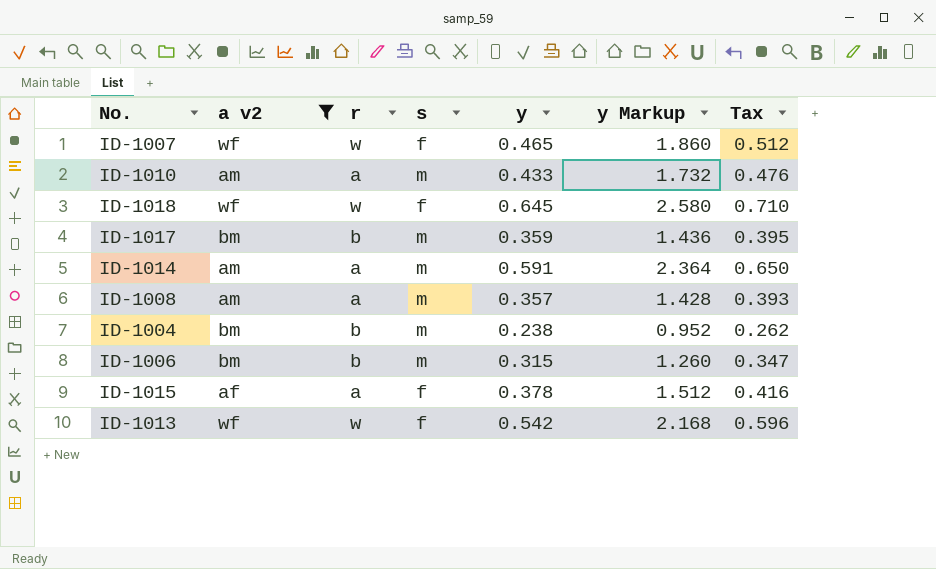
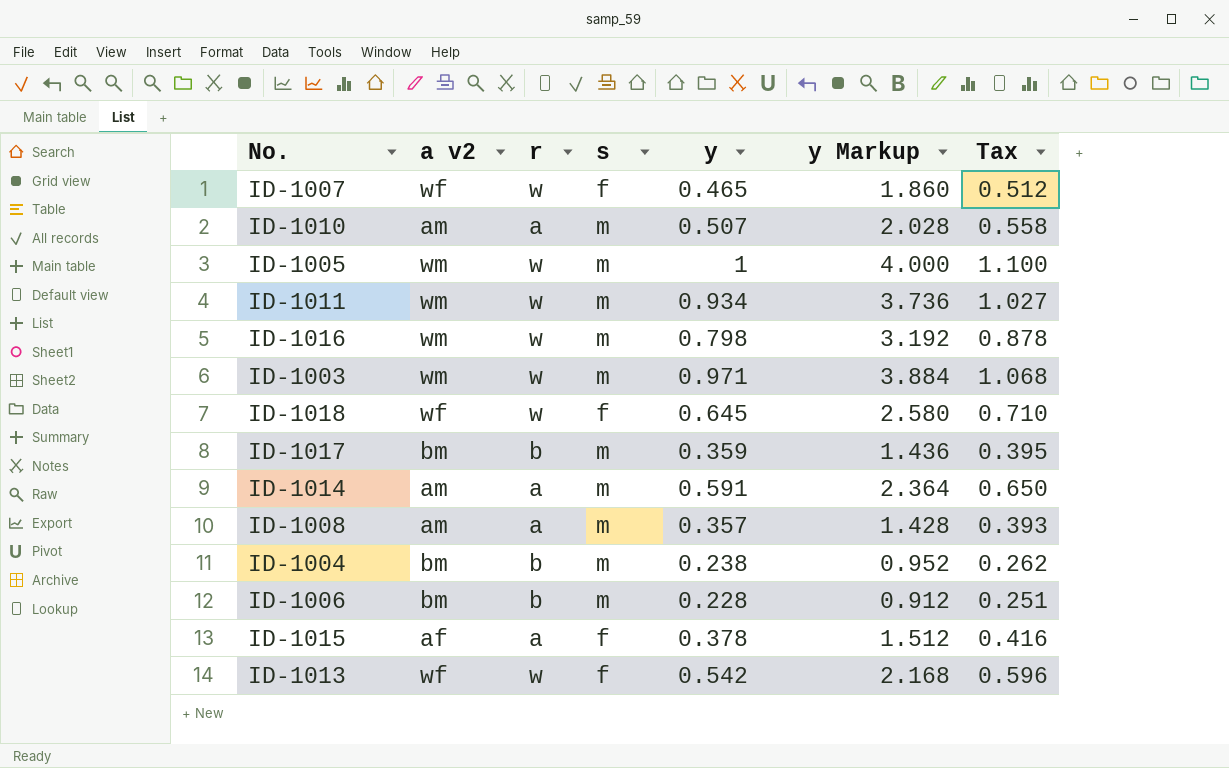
filter: a v2 != wm -> none
ID-1010 | y: 0.433 -> 0.507
ID-1010 | y Markup: 1.732 -> 2.028
ID-1010 | Tax: 0.476 -> 0.558
ID-1006 | y: 0.315 -> 0.228
ID-1006 | y Markup: 1.260 -> 0.912
ID-1006 | Tax: 0.347 -> 0.251

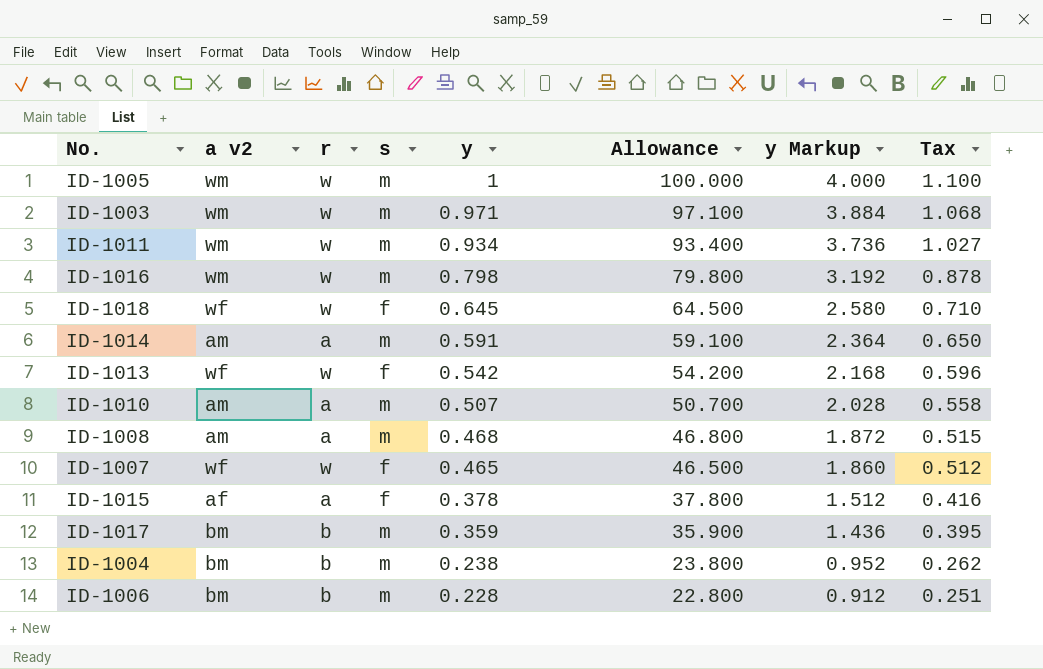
row order: none -> y descending
column Allowance | formula: none -> [y] * 100
ID-1008 | y: 0.357 -> 0.468
ID-1008 | y Markup: 1.428 -> 1.872
ID-1008 | Tax: 0.393 -> 0.515

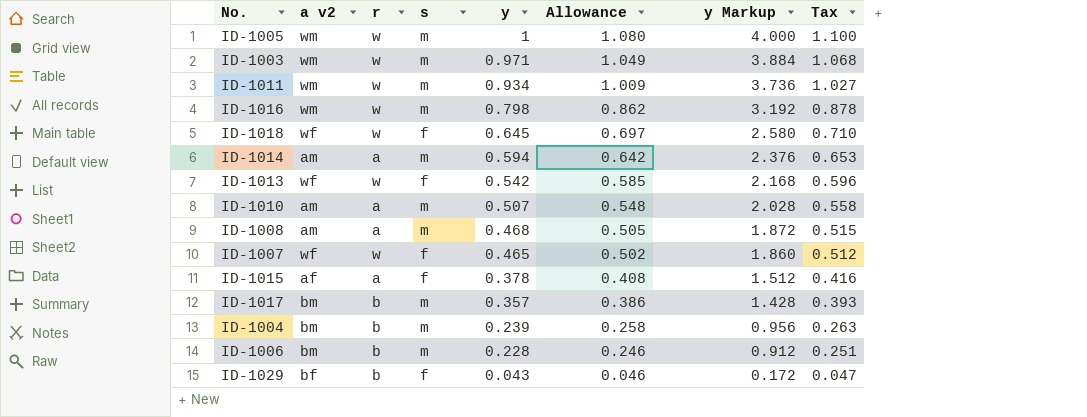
column Allowance | formula: [y] * 100 -> [y] * 1.08
ID-1014 | y: 0.591 -> 0.594
ID-1014 | y Markup: 2.364 -> 2.376
ID-1014 | Tax: 0.650 -> 0.653
ID-1017 | y: 0.359 -> 0.357
ID-1017 | y Markup: 1.436 -> 1.428
ID-1017 | Tax: 0.395 -> 0.393
ID-1004 | y: 0.238 -> 0.239
ID-1004 | y Markup: 0.952 -> 0.956
ID-1004 | Tax: 0.262 -> 0.263
row ID-1029: none -> bf | b | f | 0.043 | 0.046 | 0.172 | 0.047

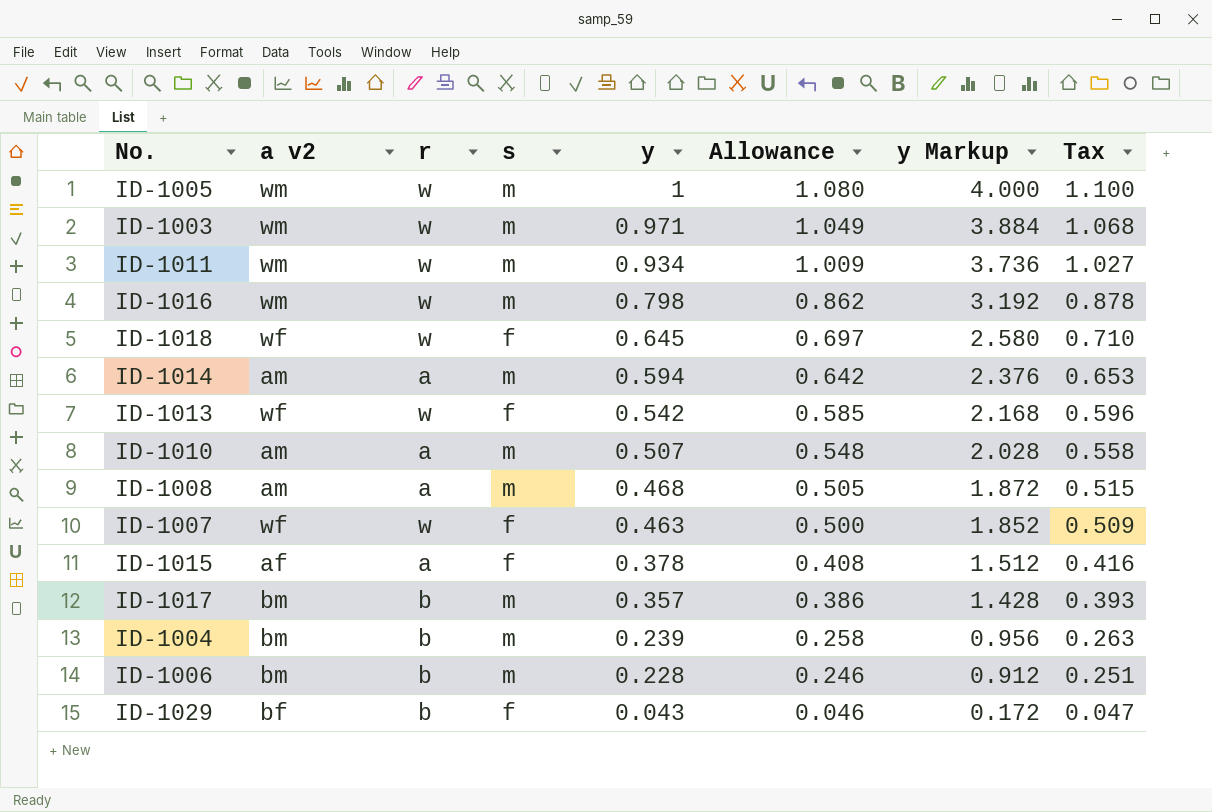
ID-1007 | y: 0.465 -> 0.463
ID-1007 | Allowance: 0.502 -> 0.500
ID-1007 | y Markup: 1.860 -> 1.852
ID-1007 | Tax: 0.512 -> 0.509

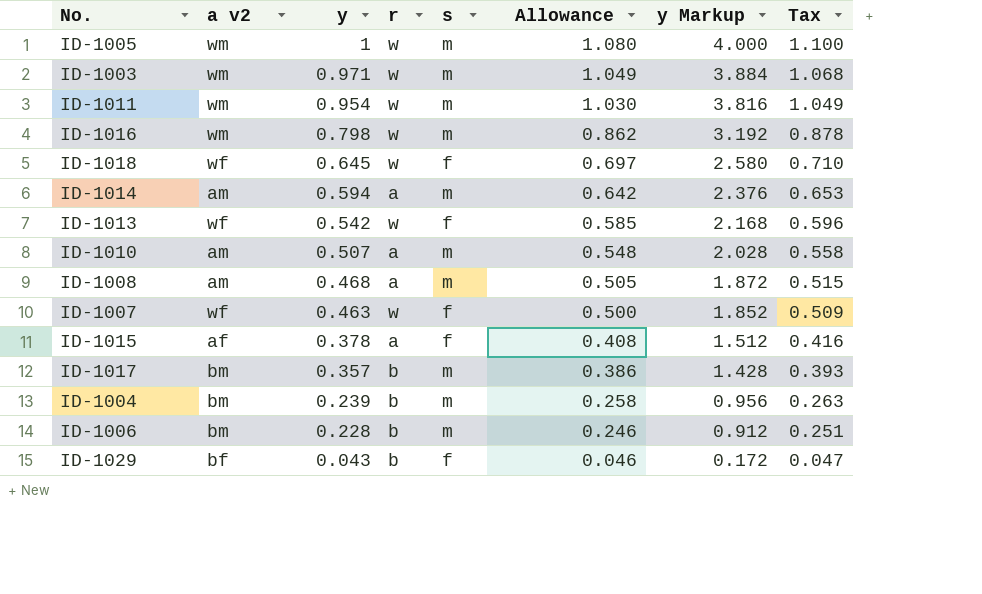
column y | position: 5 -> 3
ID-1011 | y: 0.934 -> 0.954
ID-1011 | Allowance: 1.009 -> 1.030
ID-1011 | y Markup: 3.736 -> 3.816
ID-1011 | Tax: 1.027 -> 1.049

